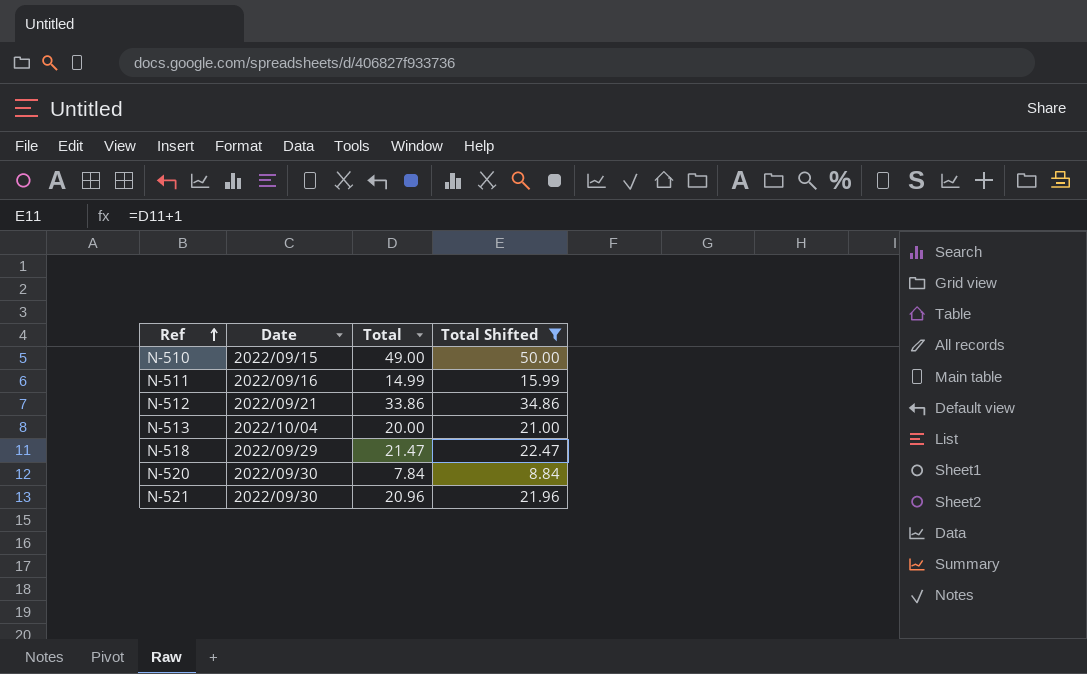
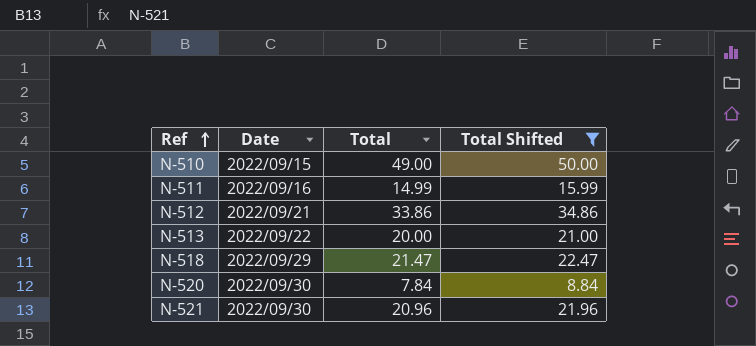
N-513 | Date: 2022/10/04 -> 2022/09/22

